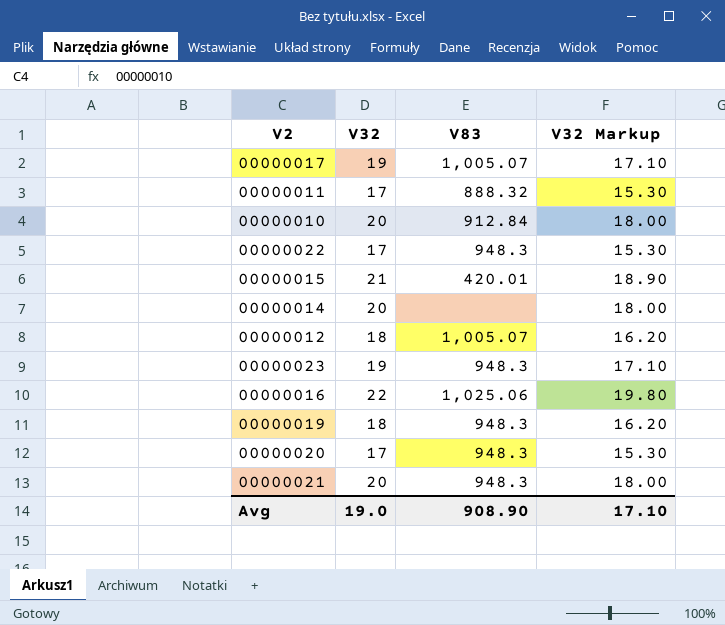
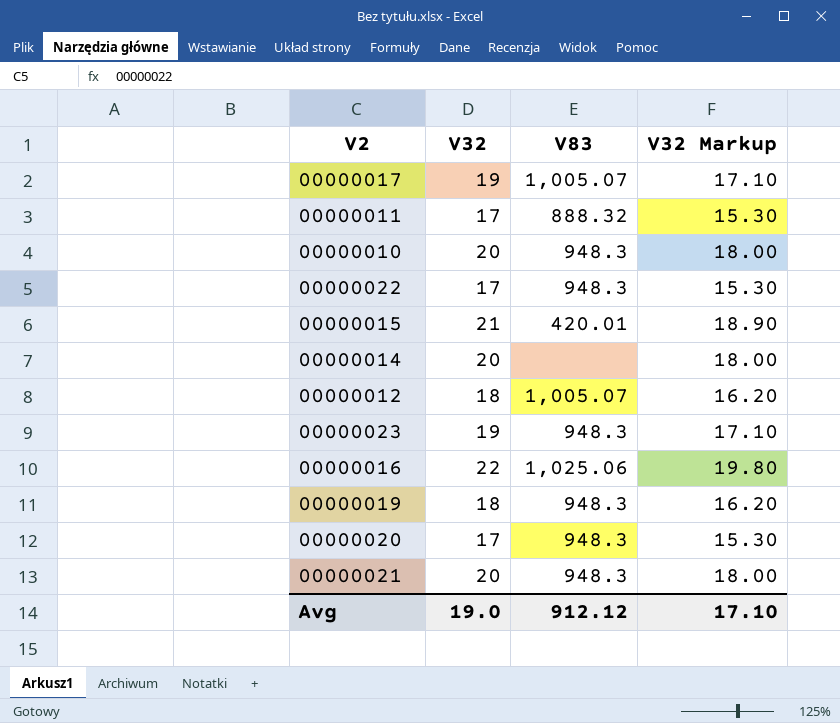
00000010 | V83: 912.84 -> 948.3
Avg | V83: 908.90 -> 912.12

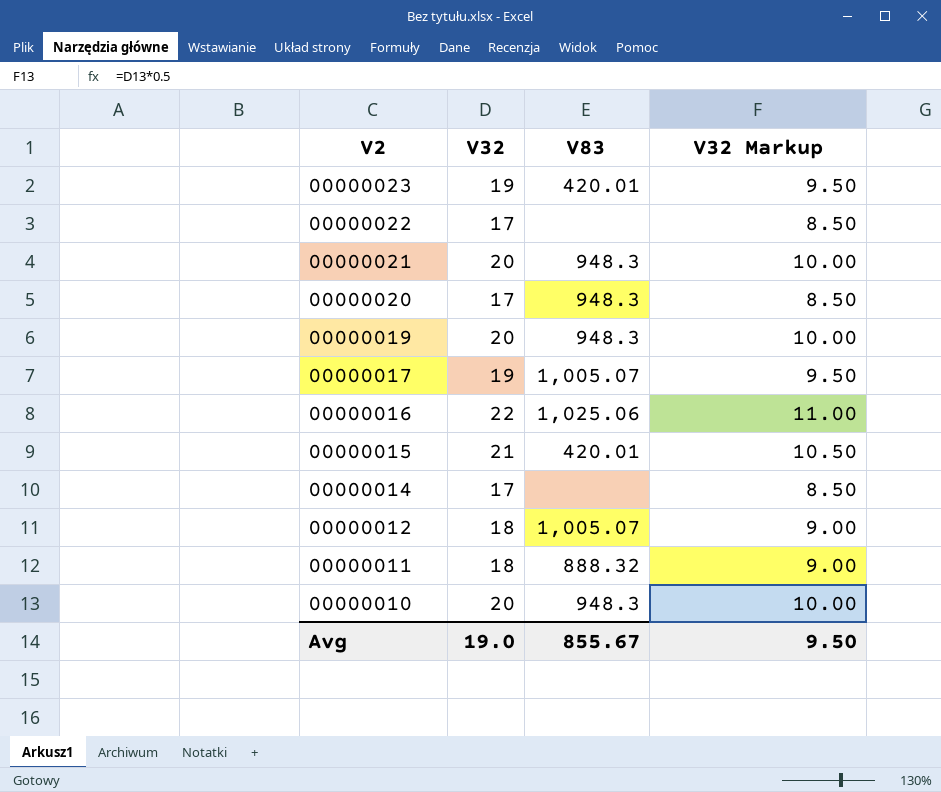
row order: none -> V2 descending
column V32 Markup | formula: [V32] * 0.9 -> [V32] * 0.5
00000023 | V83: 948.3 -> 420.01
00000022 | V83: 948.3 -> none
00000019 | V32: 18 -> 20
00000014 | V32: 20 -> 17
00000011 | V32: 17 -> 18
Avg | V83: 912.12 -> 855.67
Avg | V32 Markup: 17.10 -> 9.50

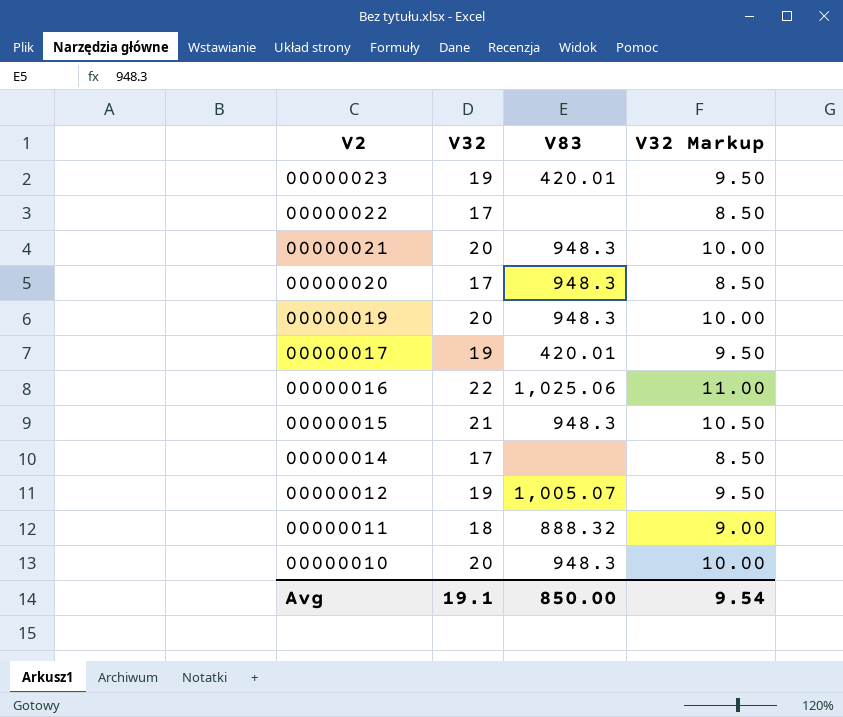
00000017 | V83: 1,005.07 -> 420.01
00000015 | V83: 420.01 -> 948.3
00000012 | V32: 18 -> 19
00000012 | V32 Markup: 9.00 -> 9.50
Avg | V32: 19.0 -> 19.1
Avg | V83: 855.67 -> 850.00
Avg | V32 Markup: 9.50 -> 9.54

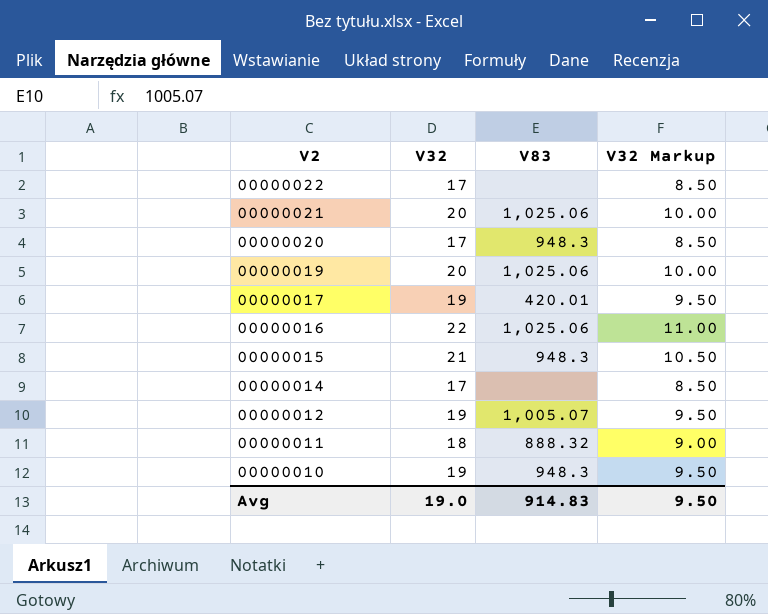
row 00000023: 19 | 420.01 | 9.50 -> none
00000021 | V83: 948.3 -> 1,025.06
00000019 | V83: 948.3 -> 1,025.06
00000010 | V32: 20 -> 19
00000010 | V32 Markup: 10.00 -> 9.50
Avg | V32: 19.1 -> 19.0
Avg | V83: 850.00 -> 914.83
Avg | V32 Markup: 9.54 -> 9.50

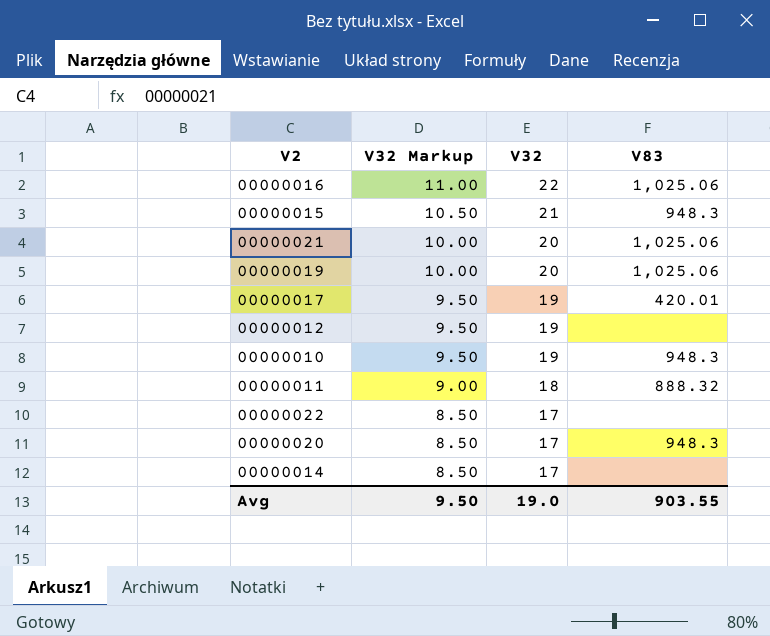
row order: V2 descending -> V32 Markup descending
column V32 Markup | position: 4 -> 2
00000012 | V83: 1,005.07 -> none
Avg | V83: 914.83 -> 903.55

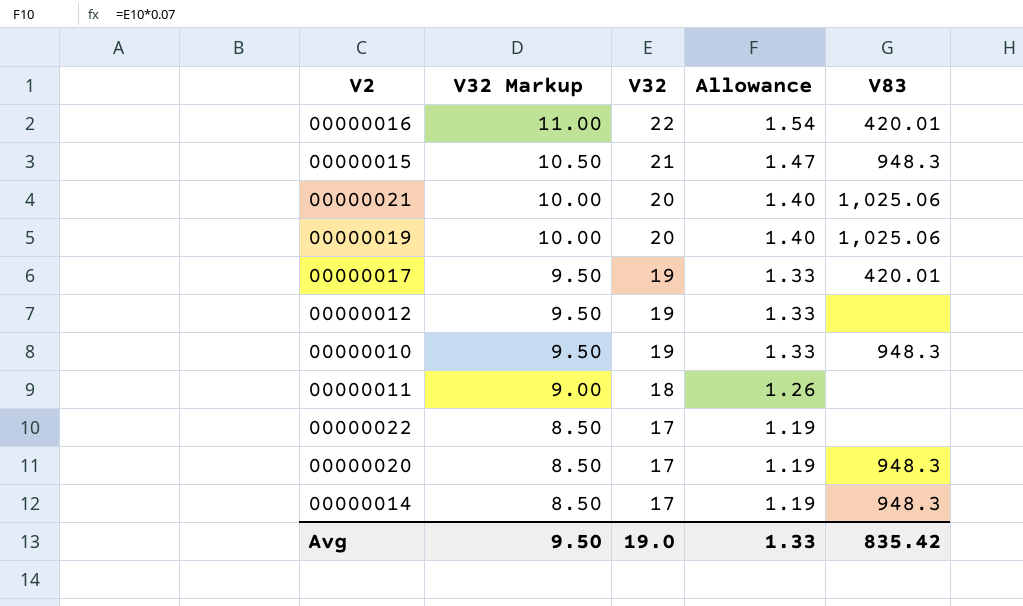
column Allowance | formula: none -> [V32] * 0.07
00000016 | V83: 1,025.06 -> 420.01
00000011 | V83: 888.32 -> none
00000014 | V83: none -> 948.3
Avg | V83: 903.55 -> 835.42

